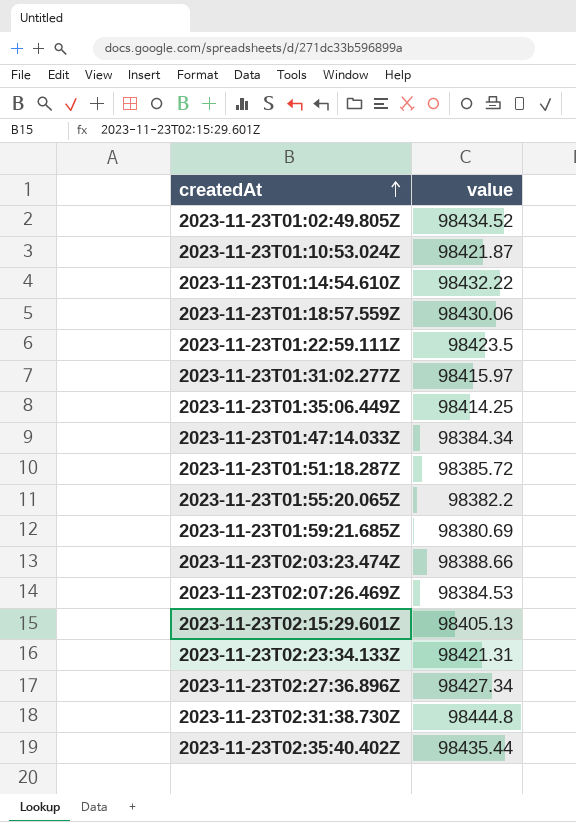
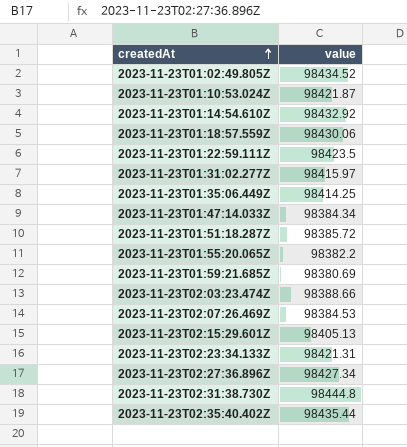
2023-11-23T01:14:54.610Z | value: 98432.22 -> 98432.92

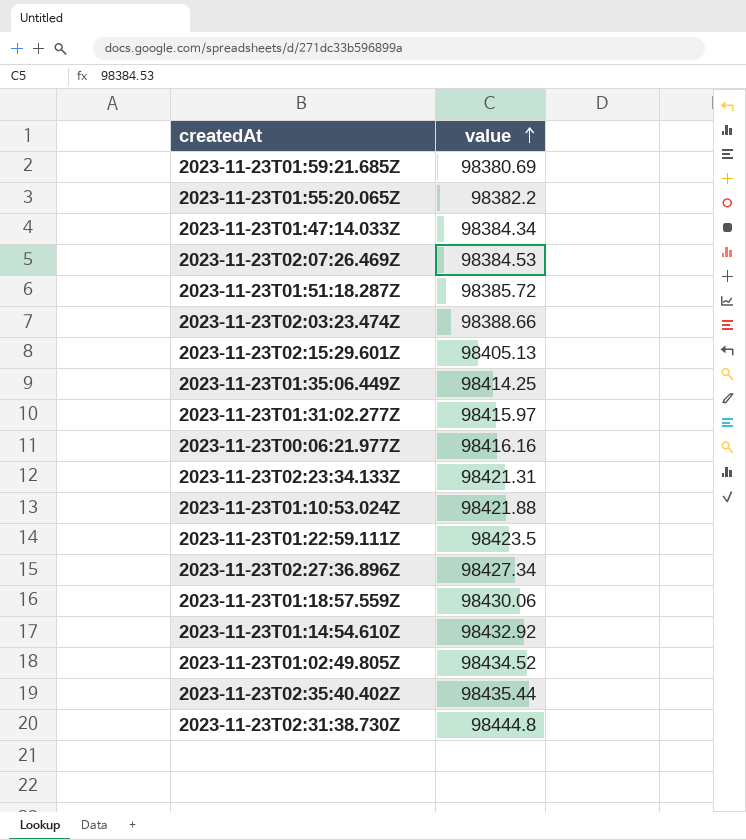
row order: createdAt ascending -> value ascending
row 2023-11-23T00:06:21.977Z: none -> 98416.16
2023-11-23T01:10:53.024Z | value: 98421.87 -> 98421.88

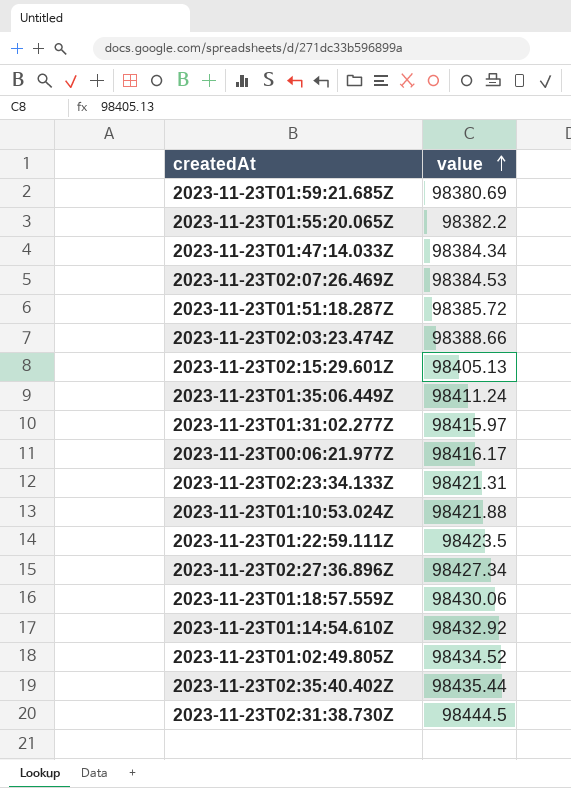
2023-11-23T01:35:06.449Z | value: 98414.25 -> 98411.24
2023-11-23T00:06:21.977Z | value: 98416.16 -> 98416.17
2023-11-23T02:31:38.730Z | value: 98444.8 -> 98444.5

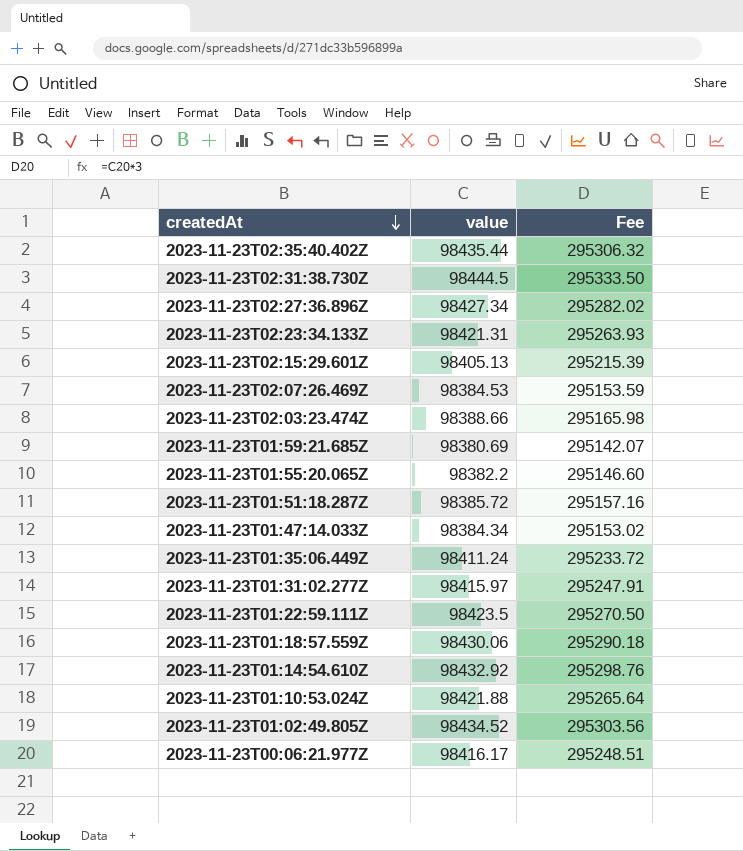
row order: value ascending -> createdAt descending
column Fee | formula: none -> [value] * 3

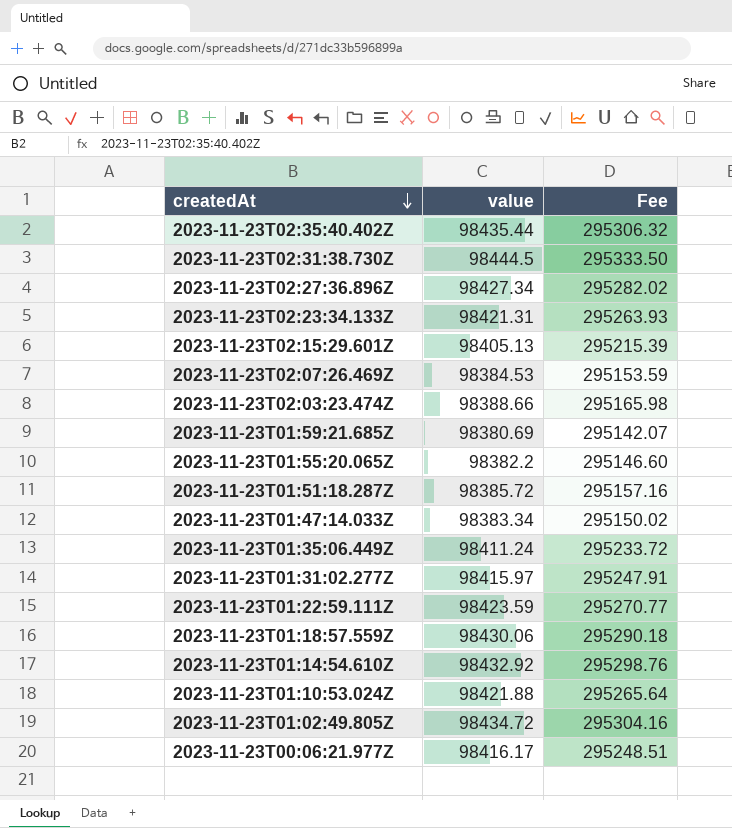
2023-11-23T01:47:14.033Z | value: 98384.34 -> 98383.34
2023-11-23T01:47:14.033Z | Fee: 295153.02 -> 295150.02
2023-11-23T01:22:59.111Z | value: 98423.5 -> 98423.59
2023-11-23T01:22:59.111Z | Fee: 295270.50 -> 295270.77
2023-11-23T01:02:49.805Z | value: 98434.52 -> 98434.72
2023-11-23T01:02:49.805Z | Fee: 295303.56 -> 295304.16

